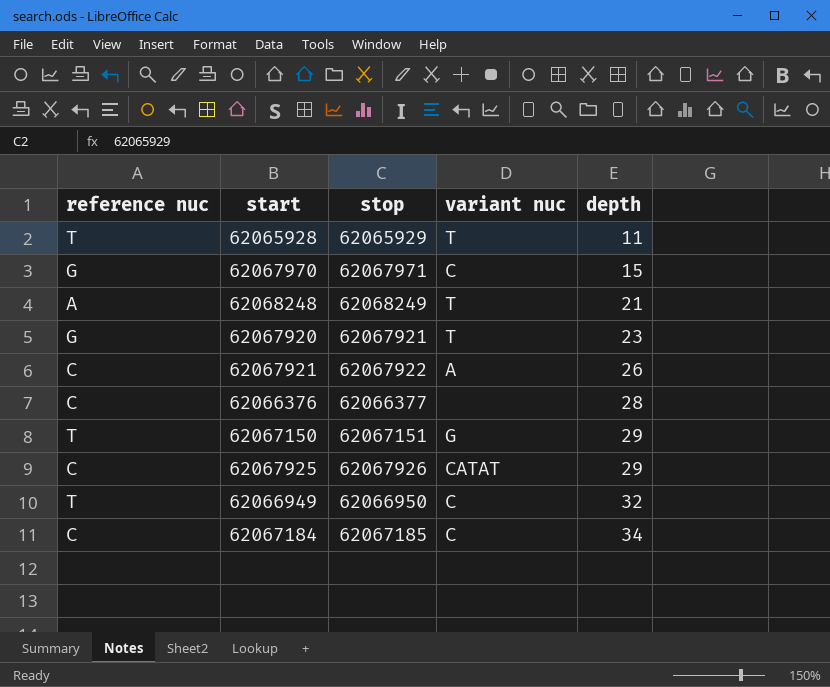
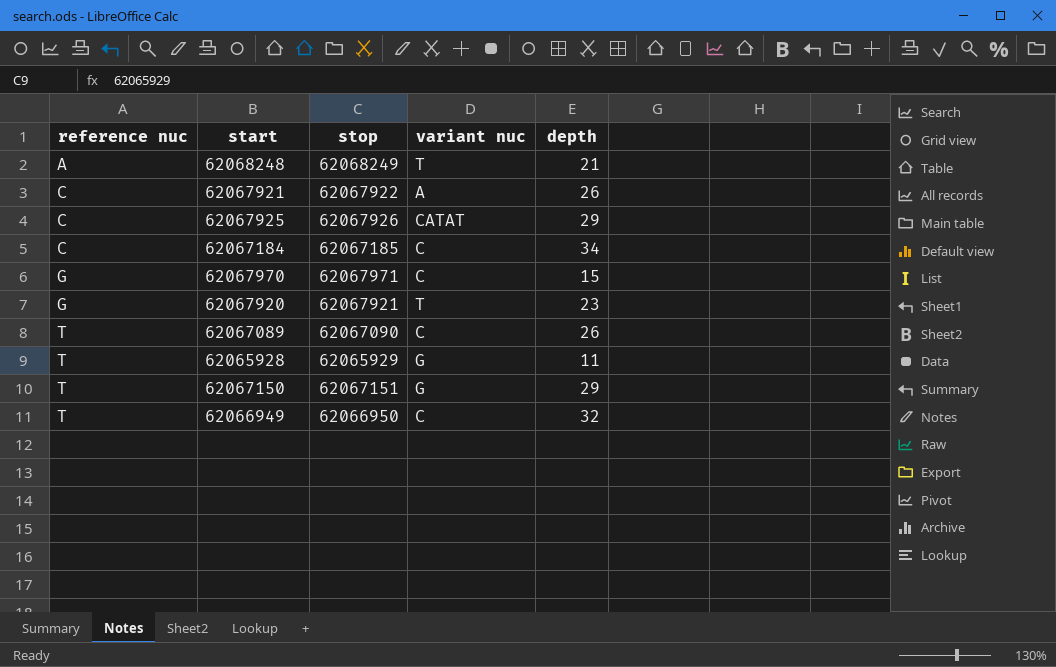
row order: depth ascending -> reference nuc ascending
row 62066376: C | 62066377 | none | 28 -> none
row 62067089: none -> T | 62067090 | C | 26
62065928 | variant nuc: T -> G

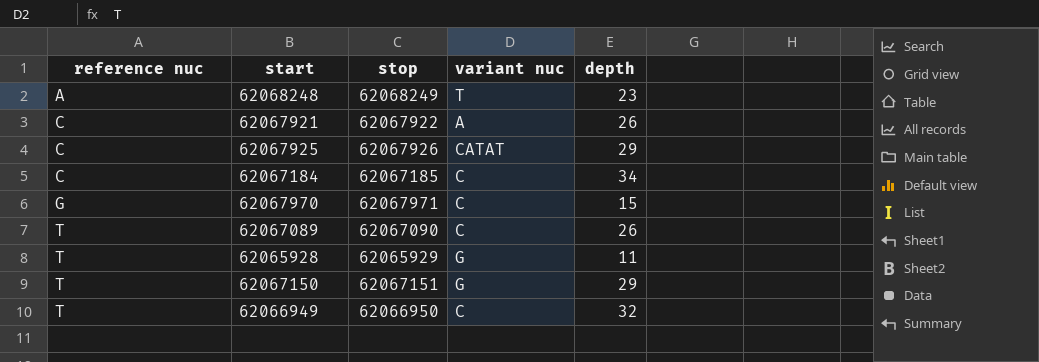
row 62067920: G | 62067921 | T | 23 -> none
62068248 | depth: 21 -> 23

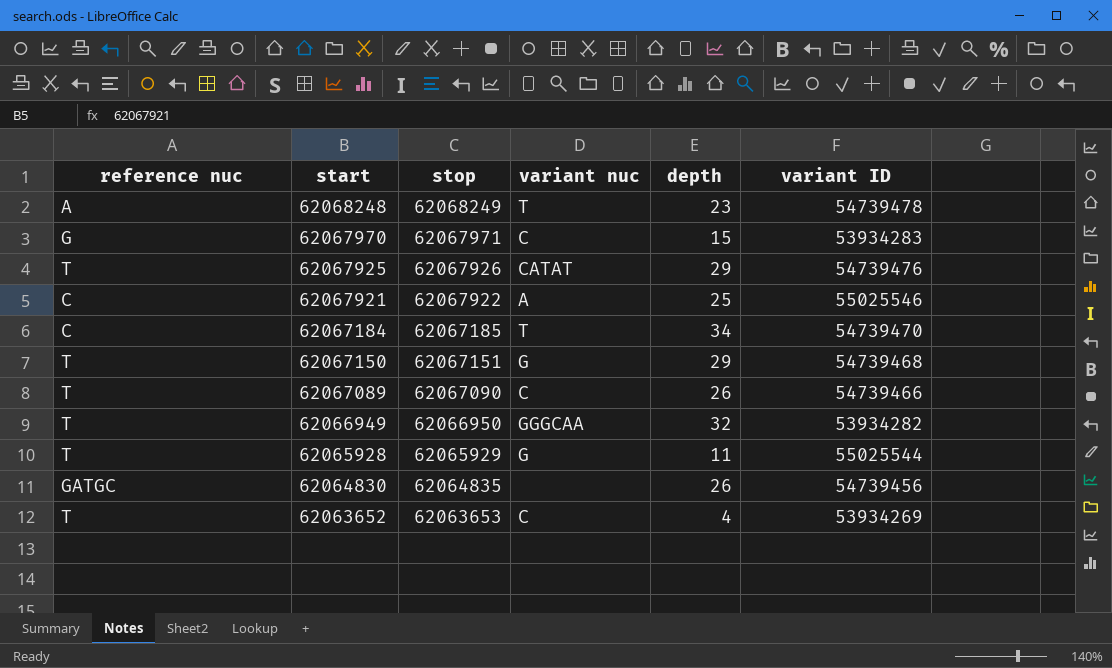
row order: reference nuc ascending -> start descending
column variant ID | position: none -> 6
62067925 | reference nuc: C -> T
62067921 | depth: 26 -> 25
62067184 | variant nuc: C -> T
62066949 | variant nuc: C -> GGGCAA
row 62064830: none -> GATGC | 62064835 | none | 26 | 54739456
row 62063652: none -> T | 62063653 | C | 4 | 53934269

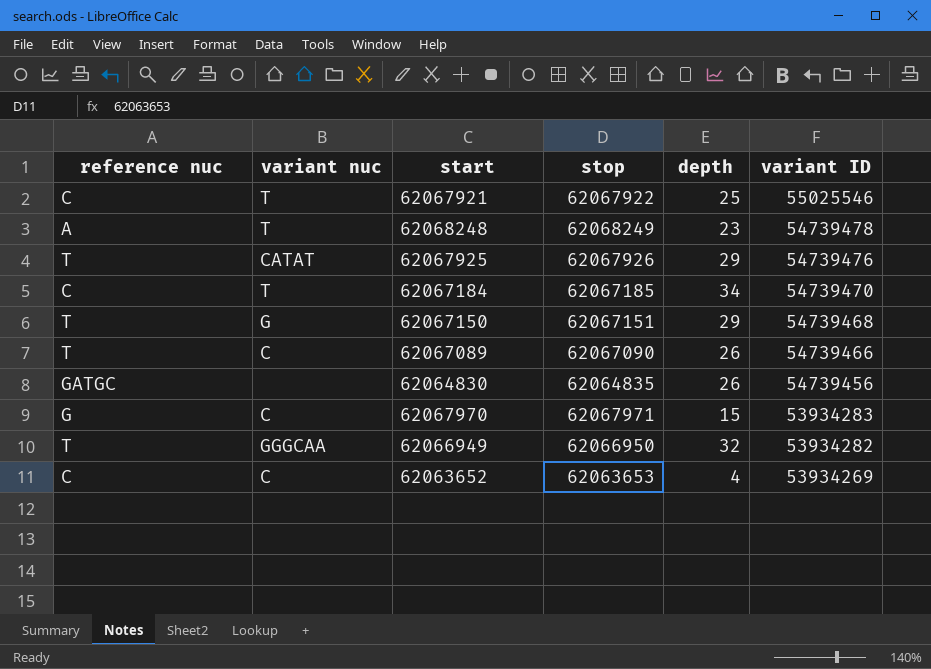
row order: start descending -> variant ID descending
column variant nuc | position: 4 -> 2
row 62065928: T | 62065929 | G | 11 | 55025544 -> none
62067921 | variant nuc: A -> T
62063652 | reference nuc: T -> C

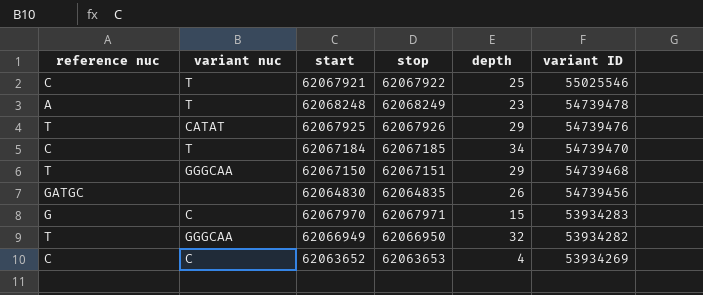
row 62067089: T | C | 62067090 | 26 | 54739466 -> none
62067150 | variant nuc: G -> GGGCAA

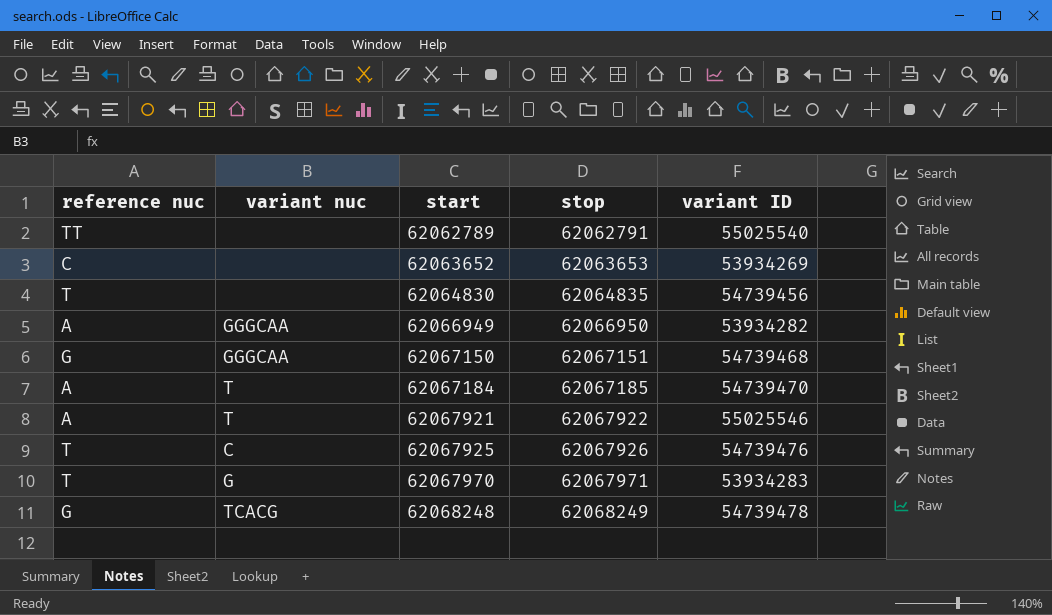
row order: variant ID descending -> start ascending
column depth | position: 5 -> none
row 62062789: none -> TT | none | 62062791 | 55025540
62063652 | variant nuc: C -> none
62064830 | reference nuc: GATGC -> T
62066949 | reference nuc: T -> A
62067150 | reference nuc: T -> G
62067184 | reference nuc: C -> A
62067921 | reference nuc: C -> A
62067925 | variant nuc: CATAT -> C
62067970 | reference nuc: G -> T
62067970 | variant nuc: C -> G
62068248 | reference nuc: A -> G
62068248 | variant nuc: T -> TCACG

